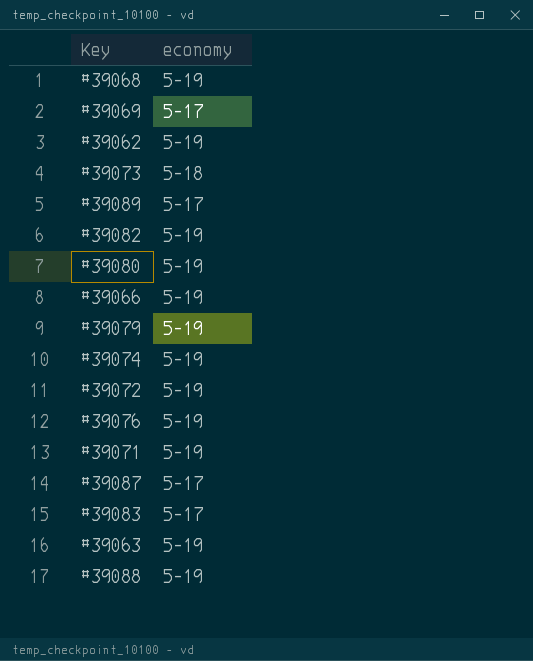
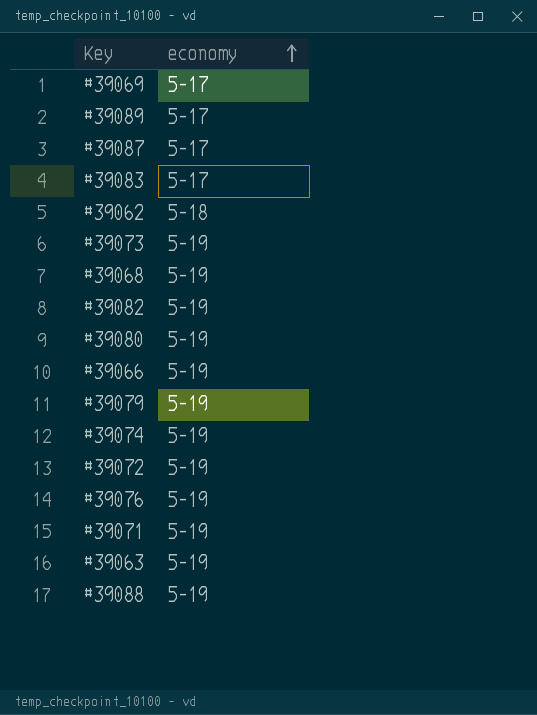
row order: none -> economy ascending
#39062 | economy: 5-19 -> 5-18
#39073 | economy: 5-18 -> 5-19

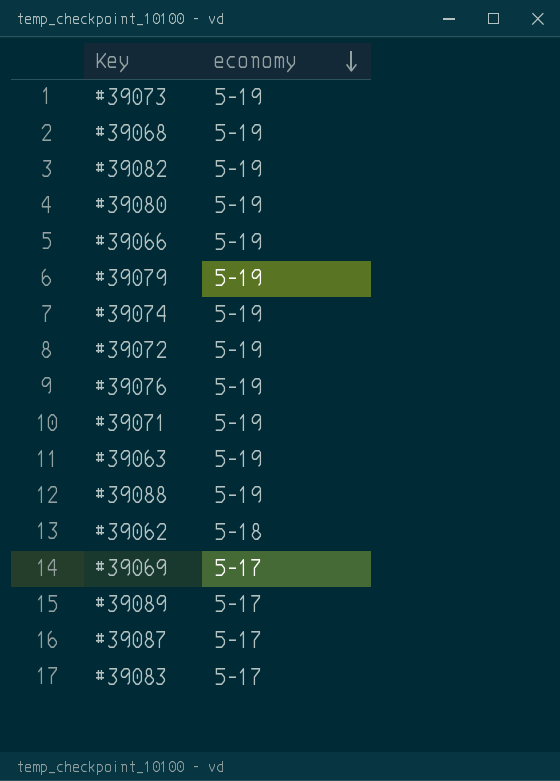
row order: economy ascending -> economy descending

